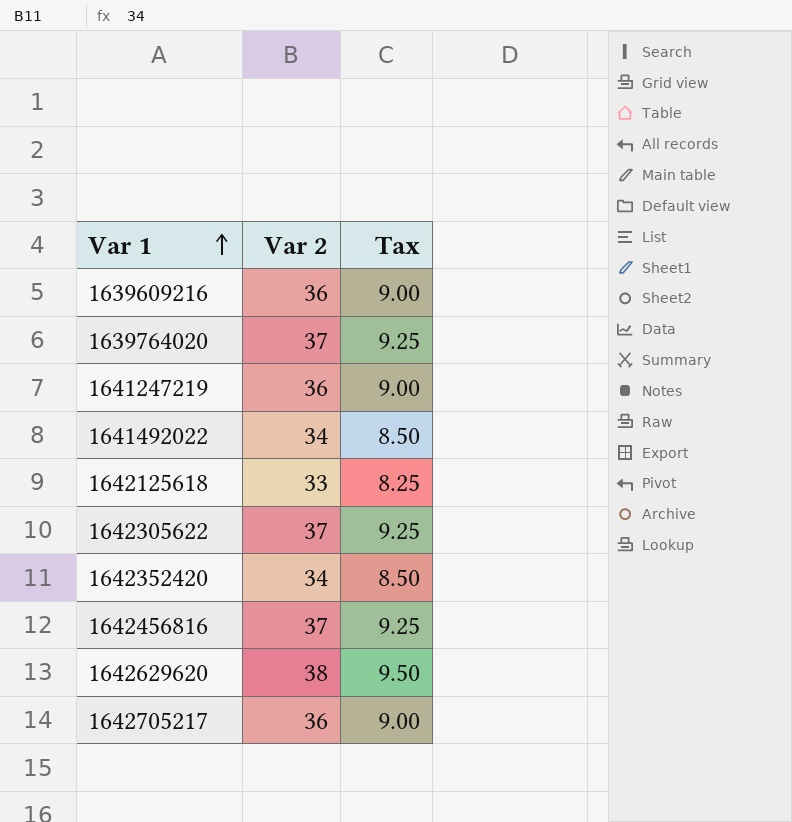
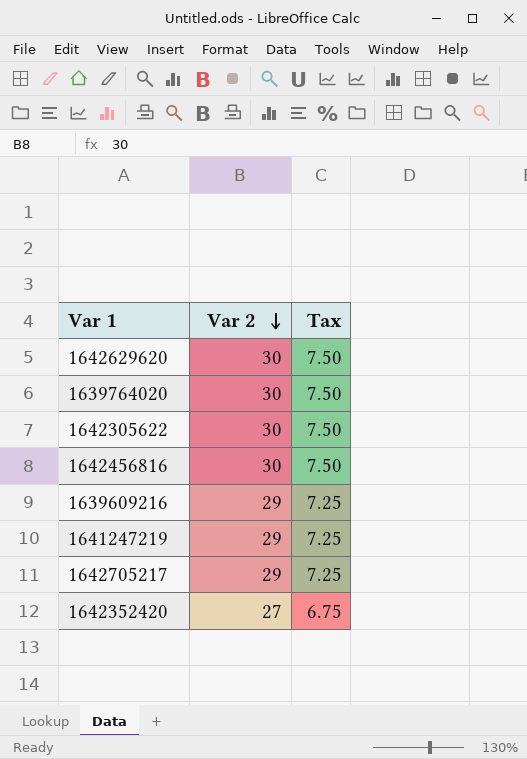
row order: Var 1 ascending -> Var 2 descending
row 1641492022: 34 | 8.50 -> none
row 1642125618: 33 | 8.25 -> none
1642629620 | Var 2: 38 -> 30
1642629620 | Tax: 9.50 -> 7.50
1639764020 | Var 2: 37 -> 30
1639764020 | Tax: 9.25 -> 7.50
1642305622 | Var 2: 37 -> 30
1642305622 | Tax: 9.25 -> 7.50
1642456816 | Var 2: 37 -> 30
1642456816 | Tax: 9.25 -> 7.50
1639609216 | Var 2: 36 -> 29
1639609216 | Tax: 9.00 -> 7.25
1641247219 | Var 2: 36 -> 29
1641247219 | Tax: 9.00 -> 7.25
1642705217 | Var 2: 36 -> 29
1642705217 | Tax: 9.00 -> 7.25
1642352420 | Var 2: 34 -> 27
1642352420 | Tax: 8.50 -> 6.75

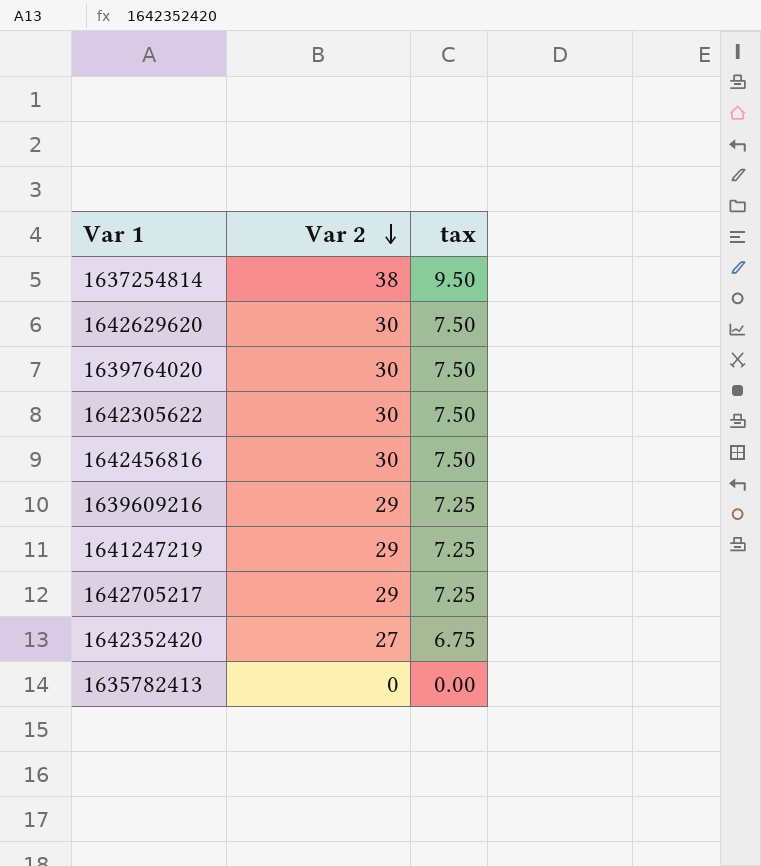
column name: Tax -> tax
row 1637254814: none -> 38 | 9.50
row 1635782413: none -> 0 | 0.00

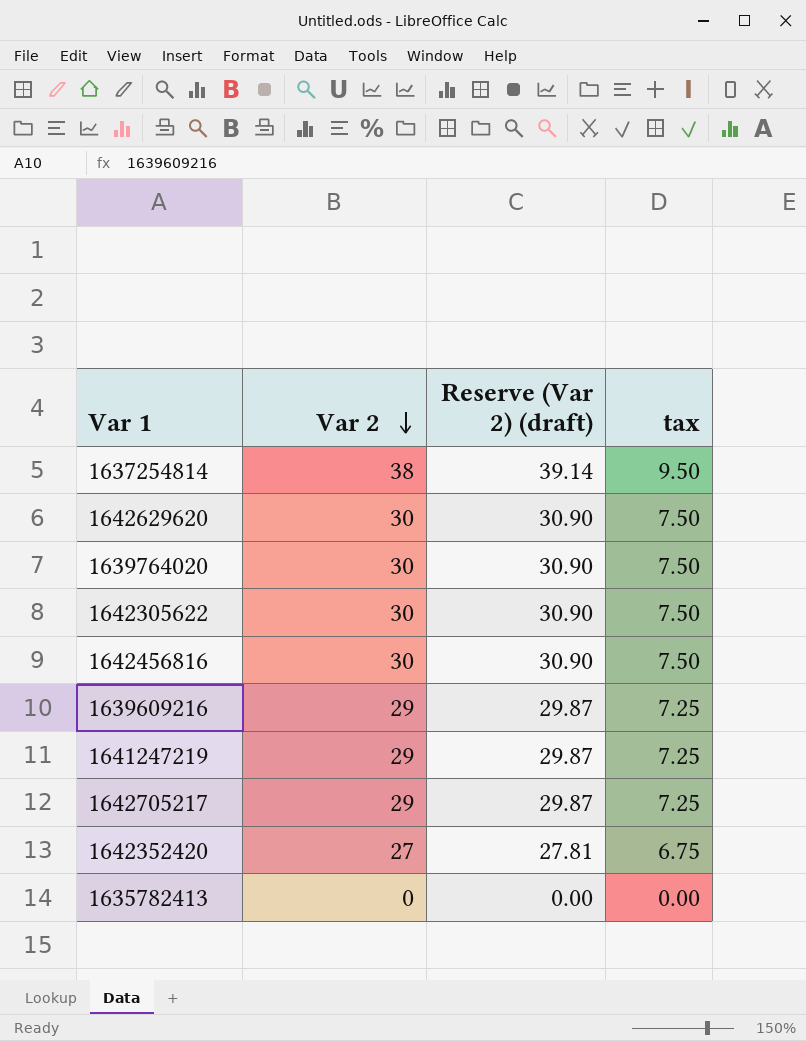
column Reserve (Var 2) (draft) | formula: none -> [Var 2] * 1.03

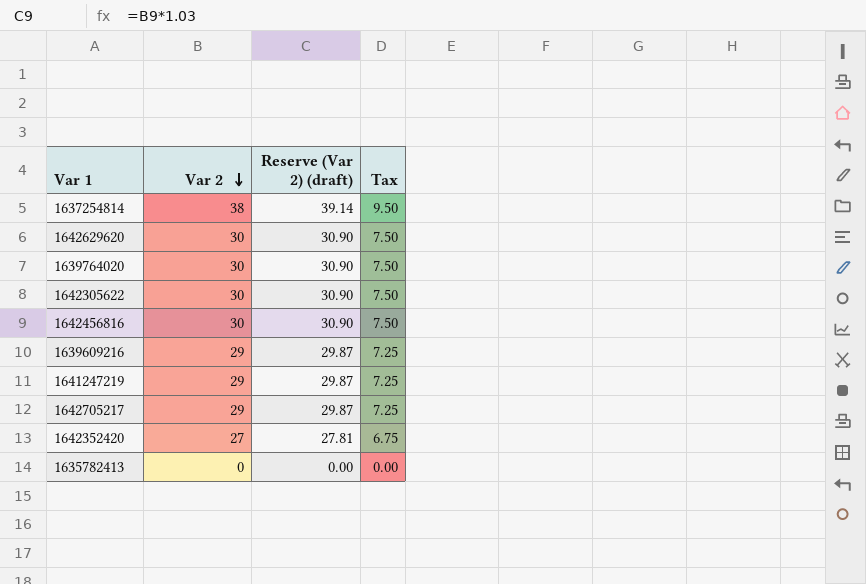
column name: tax -> Tax

